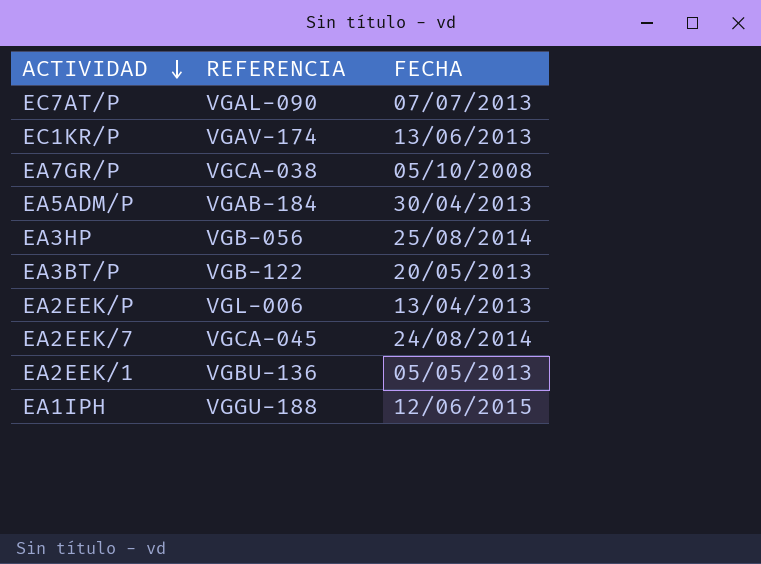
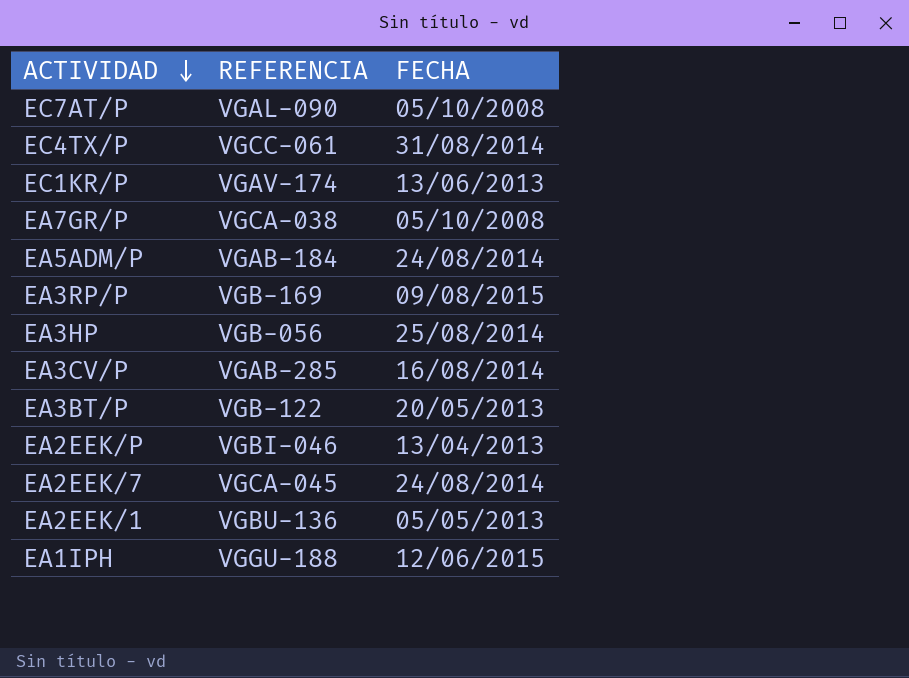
EC7AT/P | FECHA: 07/07/2013 -> 05/10/2008
row EC4TX/P: none -> VGCC-061 | 31/08/2014
EA5ADM/P | FECHA: 30/04/2013 -> 24/08/2014
row EA3RP/P: none -> VGB-169 | 09/08/2015
row EA3CV/P: none -> VGAB-285 | 16/08/2014
EA2EEK/P | REFERENCIA: VGL-006 -> VGBI-046

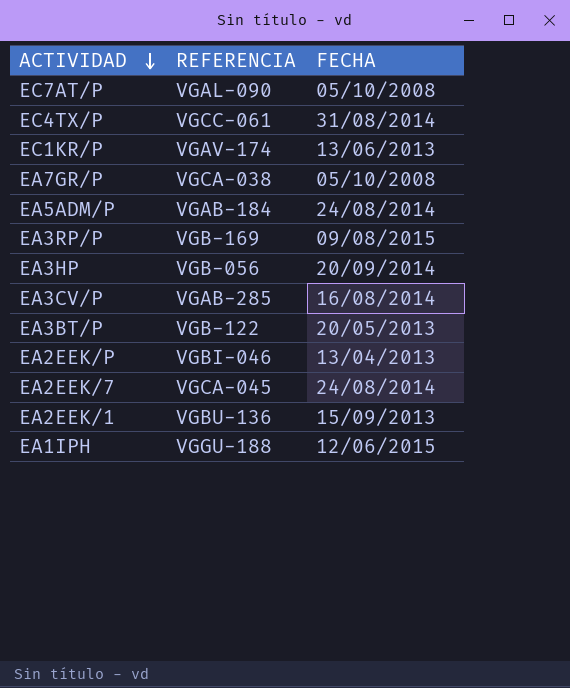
EA3HP | FECHA: 25/08/2014 -> 20/09/2014
EA2EEK/1 | FECHA: 05/05/2013 -> 15/09/2013

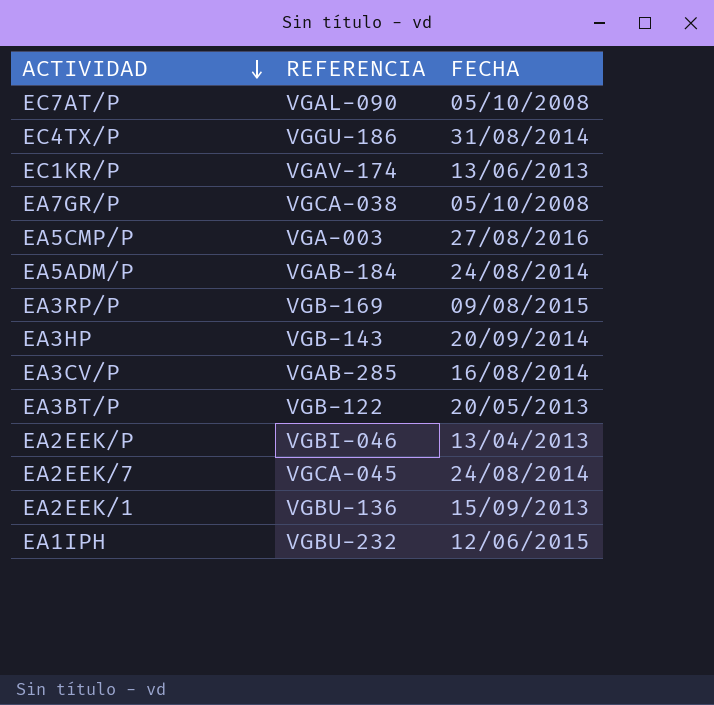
EC4TX/P | REFERENCIA: VGCC-061 -> VGGU-186
row EA5CMP/P: none -> VGA-003 | 27/08/2016
EA3HP | REFERENCIA: VGB-056 -> VGB-143
EA1IPH | REFERENCIA: VGGU-188 -> VGBU-232

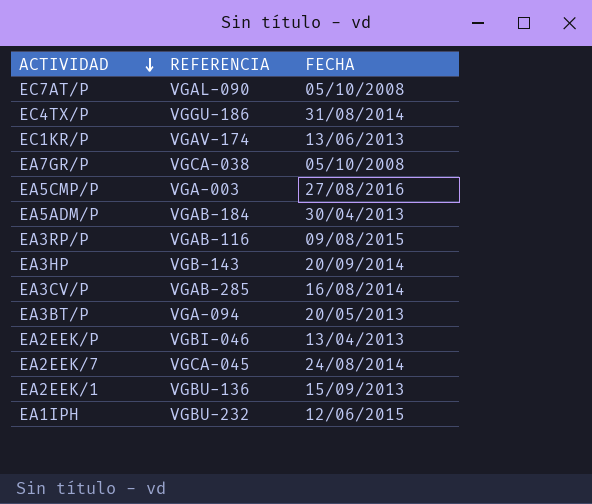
EA5ADM/P | FECHA: 24/08/2014 -> 30/04/2013
EA3RP/P | REFERENCIA: VGB-169 -> VGAB-116
EA3BT/P | REFERENCIA: VGB-122 -> VGA-094

